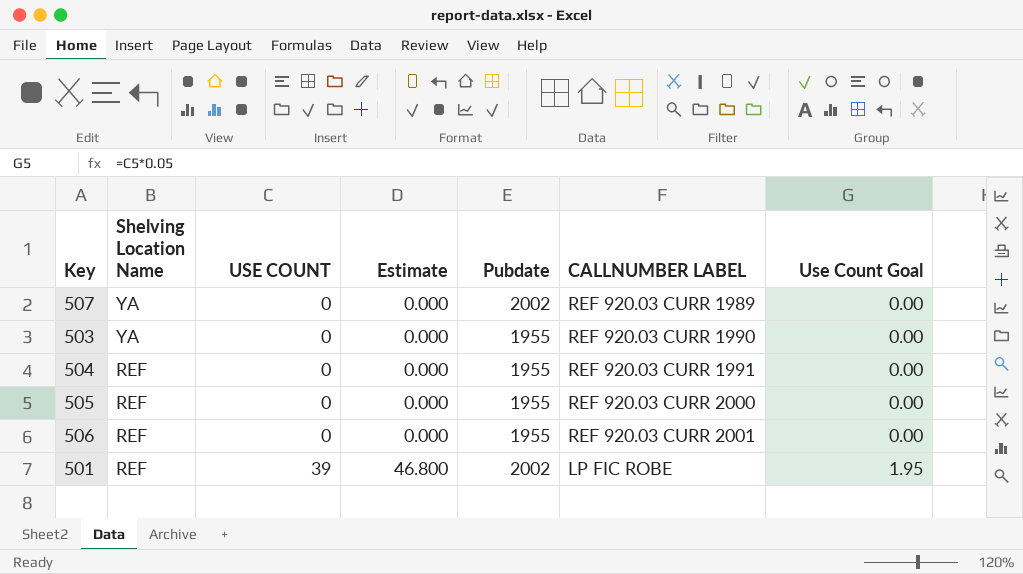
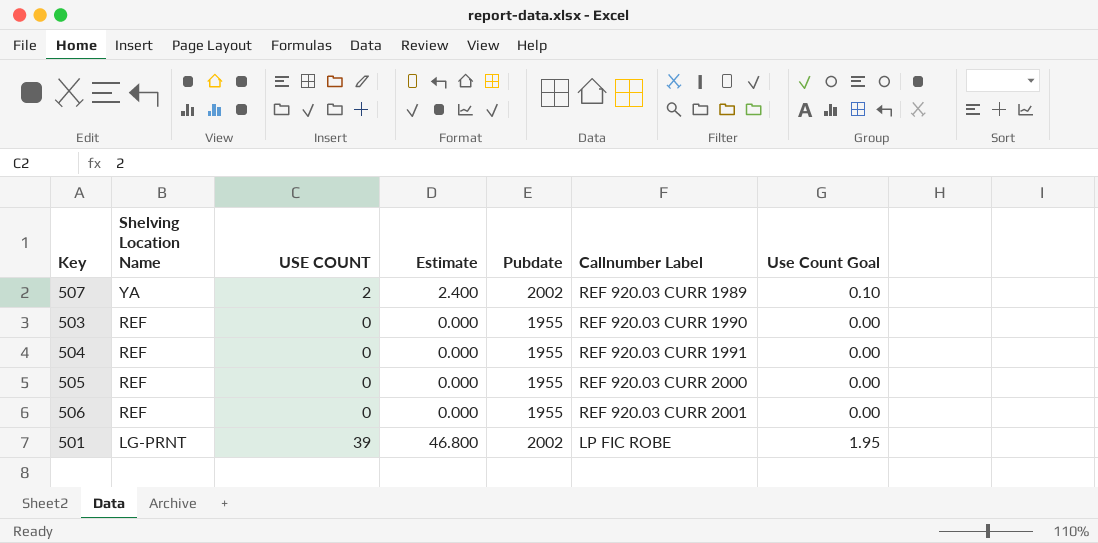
column name: CALLNUMBER LABEL -> Callnumber Label
507 | USE COUNT: 0 -> 2
507 | Estimate: 0.000 -> 2.400
507 | Use Count Goal: 0.00 -> 0.10
503 | Shelving Location Name: YA -> REF
501 | Shelving Location Name: REF -> LG-PRNT

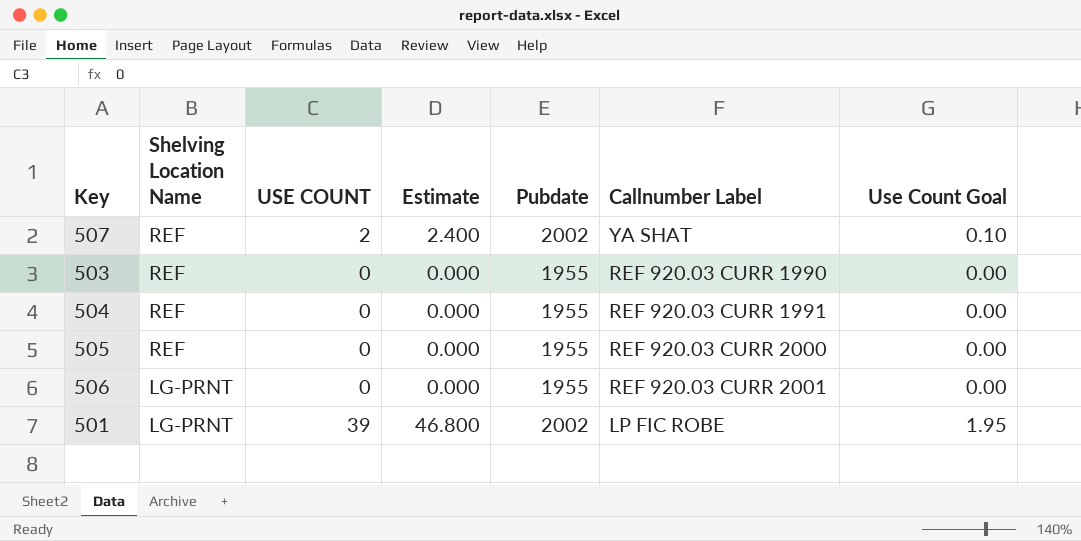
507 | Shelving Location Name: YA -> REF
507 | Callnumber Label: REF 920.03 CURR 1989 -> YA SHAT
506 | Shelving Location Name: REF -> LG-PRNT

